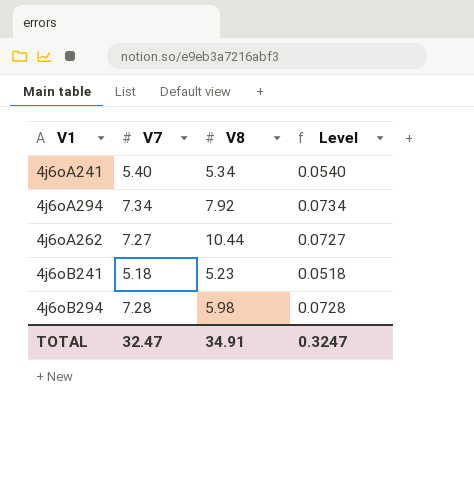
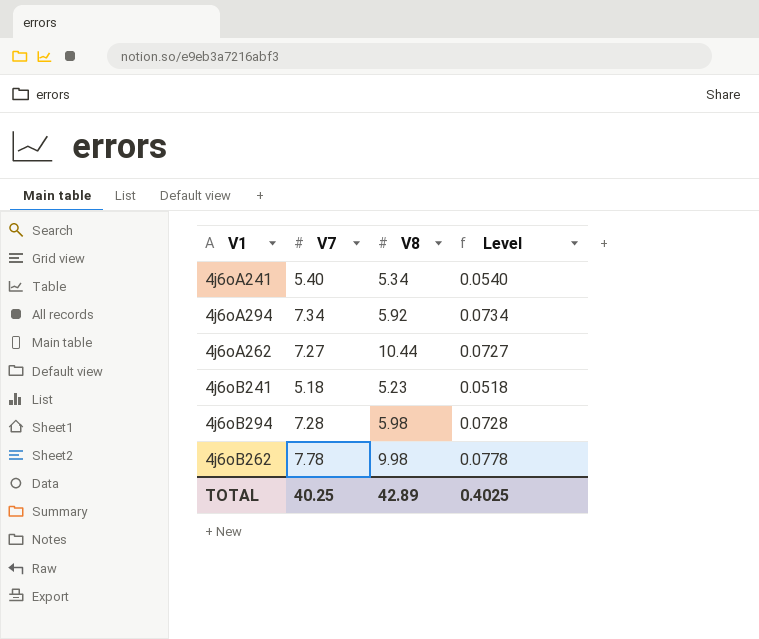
4j6oA294 | V8: 7.92 -> 5.92
row 4j6oB262: none -> 7.78 | 9.98 | 0.0778
TOTAL | V7: 32.47 -> 40.25
TOTAL | V8: 34.91 -> 42.89
TOTAL | Level: 0.3247 -> 0.4025

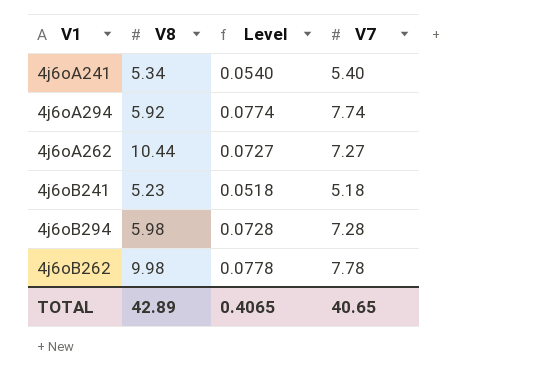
column V7 | position: 2 -> 4
4j6oA294 | Level: 0.0734 -> 0.0774
4j6oA294 | V7: 7.34 -> 7.74
TOTAL | Level: 0.4025 -> 0.4065
TOTAL | V7: 40.25 -> 40.65

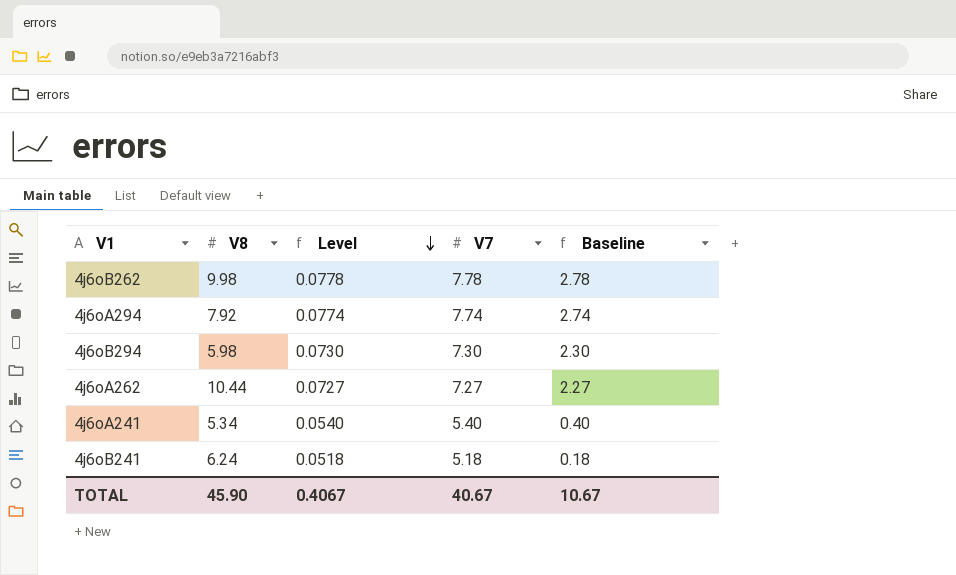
row order: none -> Level descending
column Baseline | formula: none -> [V7] - 5
4j6oA294 | V8: 5.92 -> 7.92
4j6oB294 | Level: 0.0728 -> 0.0730
4j6oB294 | V7: 7.28 -> 7.30
4j6oB241 | V8: 5.23 -> 6.24
TOTAL | V8: 42.89 -> 45.90
TOTAL | Level: 0.4065 -> 0.4067
TOTAL | V7: 40.65 -> 40.67

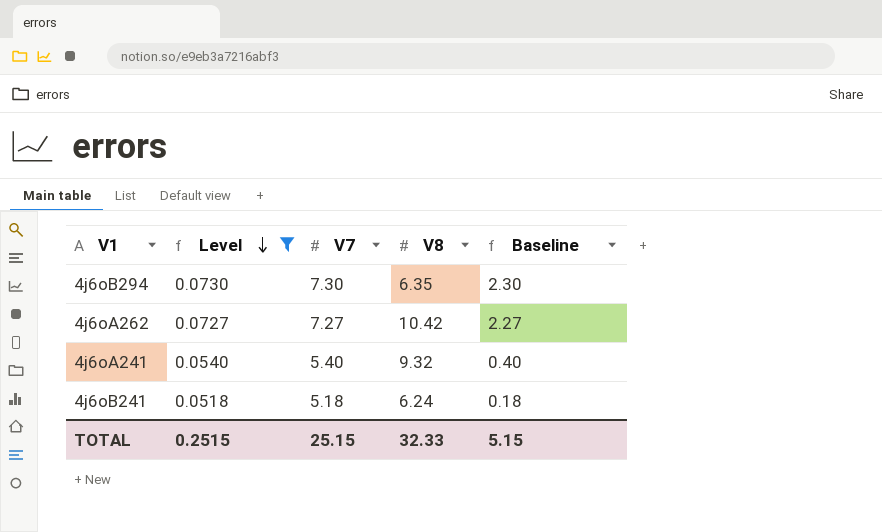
filter: none -> Level <= 0.0730
column V8 | position: 2 -> 4
4j6oB294 | V8: 5.98 -> 6.35
4j6oA262 | V8: 10.44 -> 10.42
4j6oA241 | V8: 5.34 -> 9.32
TOTAL | Level: 0.4067 -> 0.2515
TOTAL | V7: 40.67 -> 25.15
TOTAL | V8: 45.90 -> 32.33
TOTAL | Baseline: 10.67 -> 5.15

